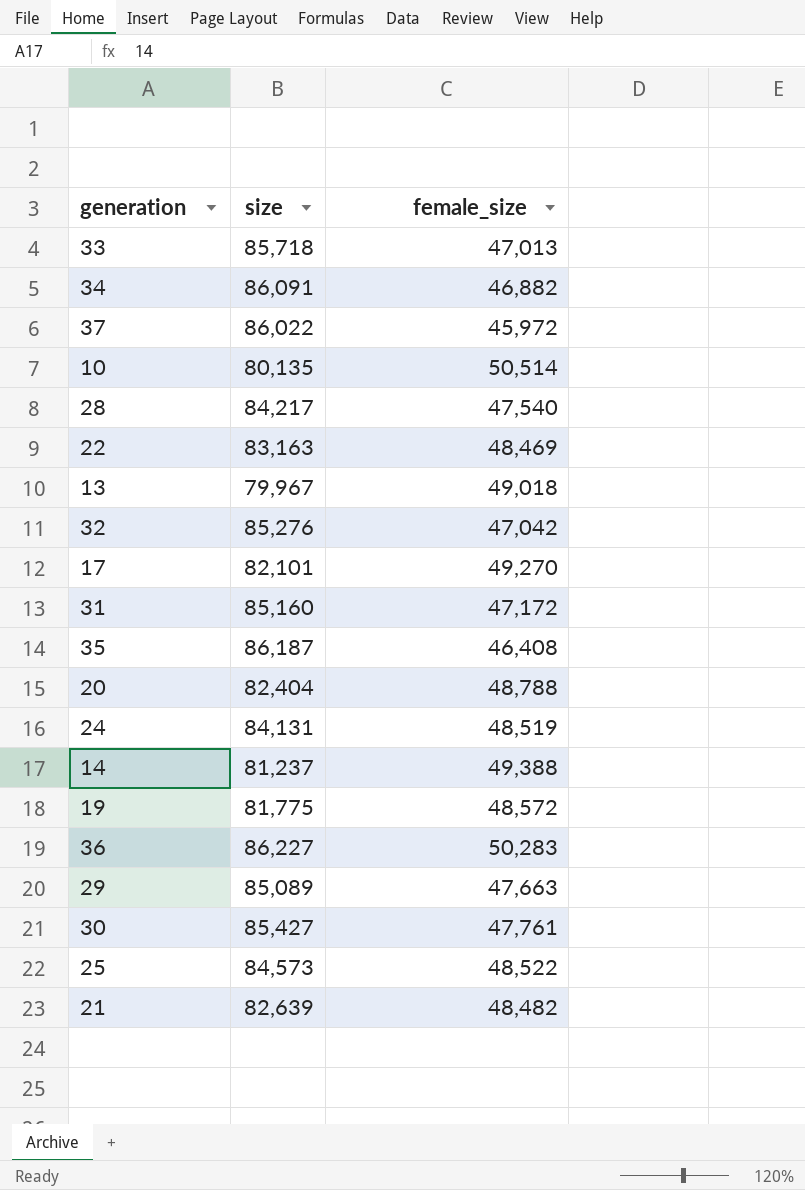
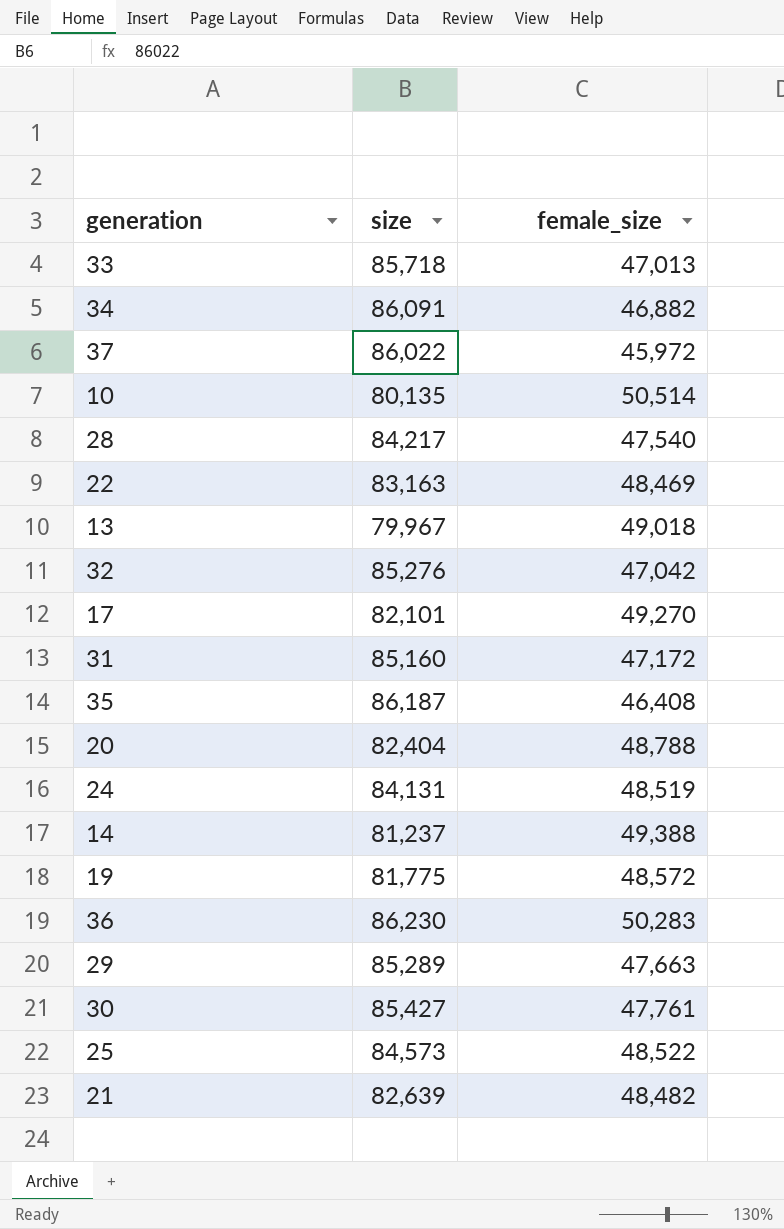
36 | size: 86,227 -> 86,230
29 | size: 85,089 -> 85,289

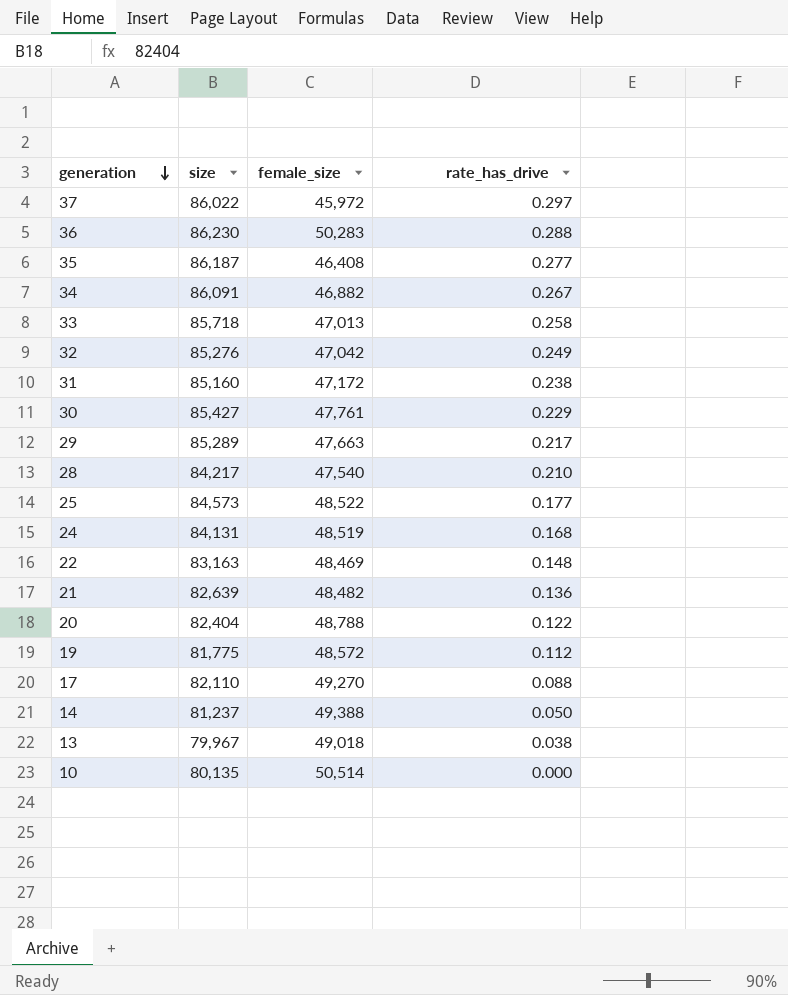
row order: none -> generation descending
column rate_has_drive | position: none -> 4
17 | size: 82,101 -> 82,110

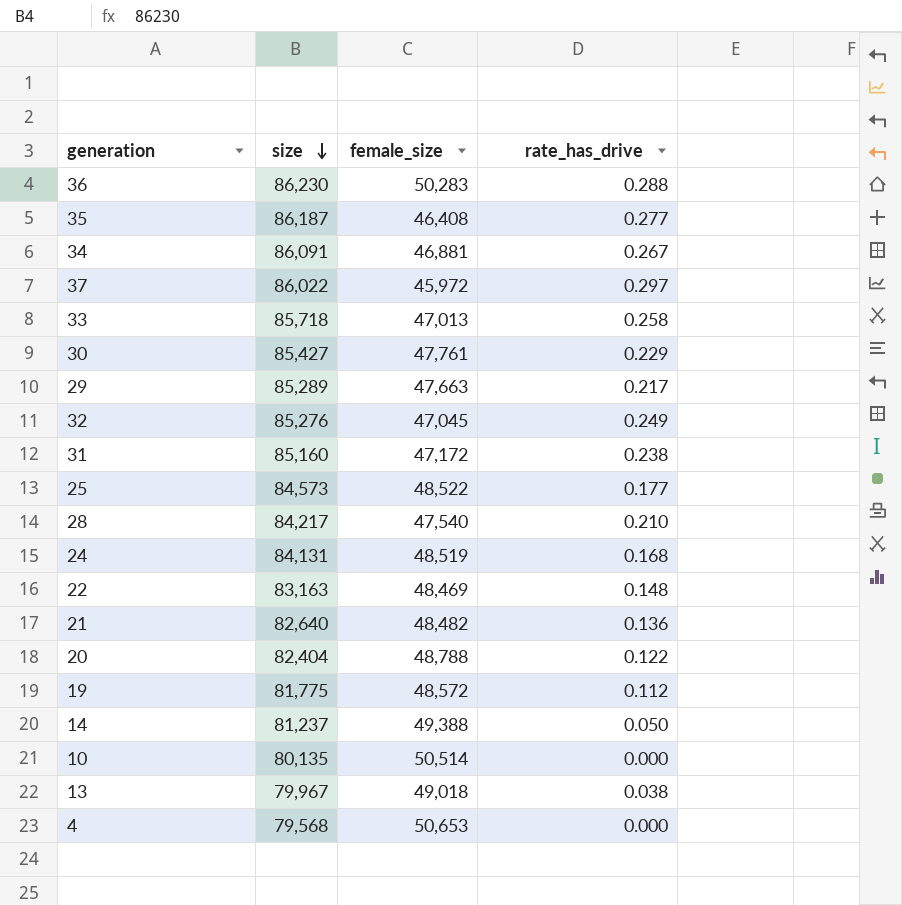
row order: generation descending -> size descending
row 17: 82,110 | 49,270 | 0.088 -> none
34 | female_size: 46,882 -> 46,881
32 | female_size: 47,042 -> 47,045
21 | size: 82,639 -> 82,640
row 4: none -> 79,568 | 50,653 | 0.000

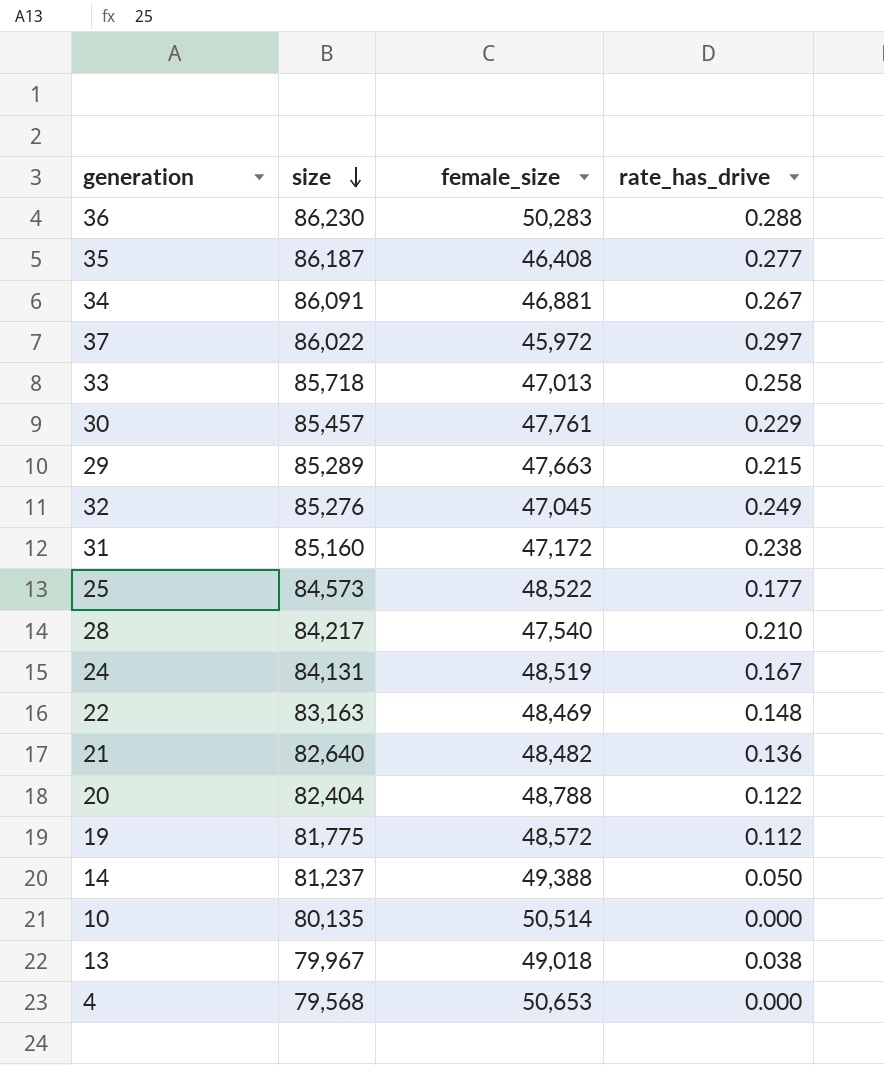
30 | size: 85,427 -> 85,457
29 | rate_has_drive: 0.217 -> 0.215
24 | rate_has_drive: 0.168 -> 0.167

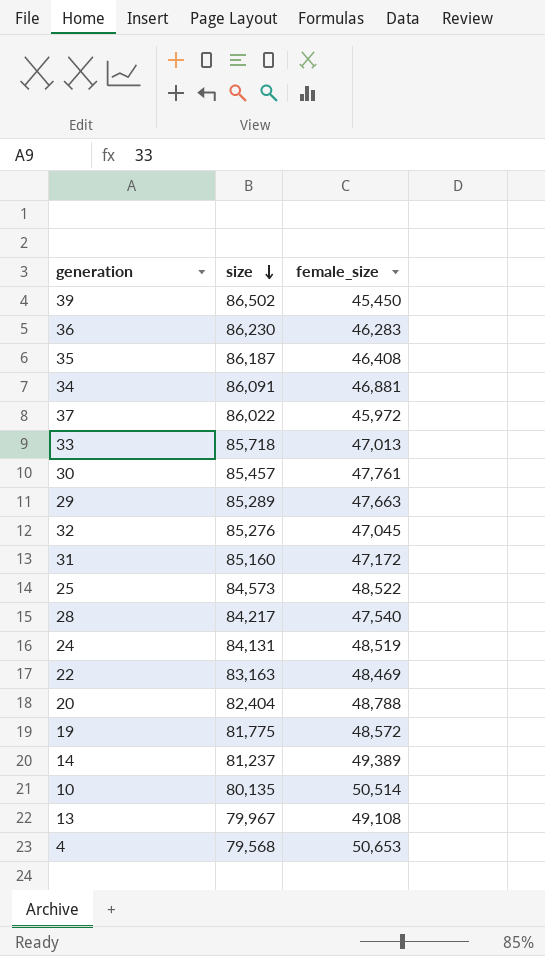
column rate_has_drive | position: 4 -> none
row 21: 82,640 | 48,482 | 0.136 -> none
row 39: none -> 86,502 | 45,450
36 | female_size: 50,283 -> 46,283
14 | female_size: 49,388 -> 49,389
13 | female_size: 49,018 -> 49,108

